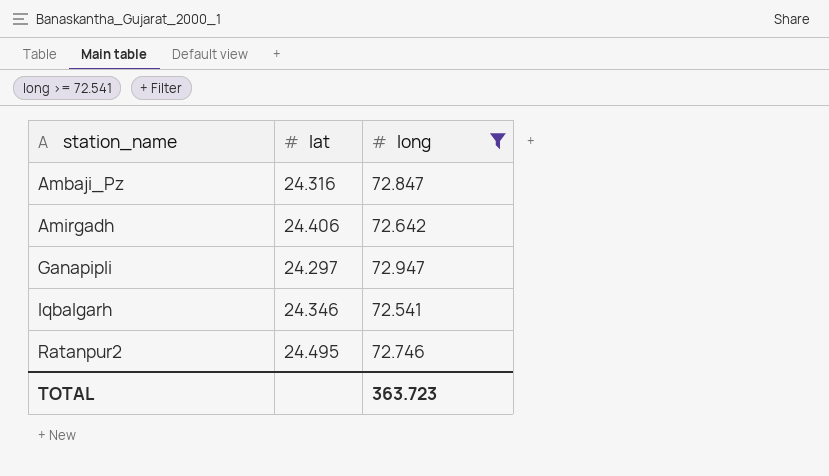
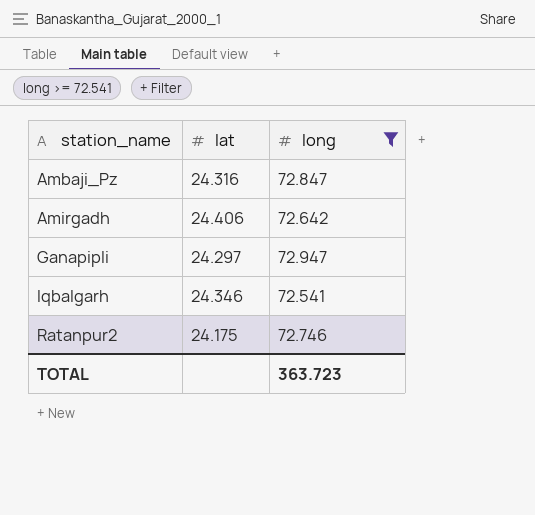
Ratanpur2 | lat: 24.495 -> 24.175

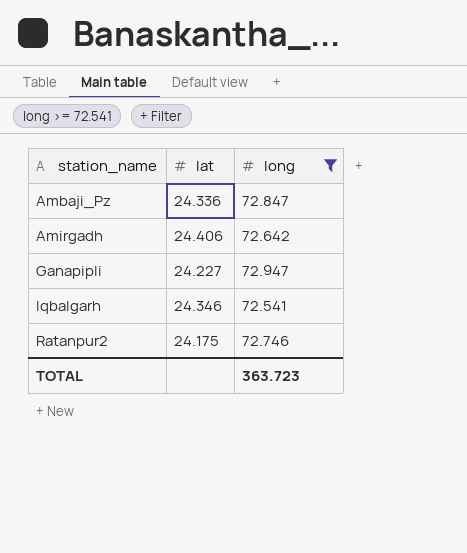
Ambaji_Pz | lat: 24.316 -> 24.336
Ganapipli | lat: 24.297 -> 24.227

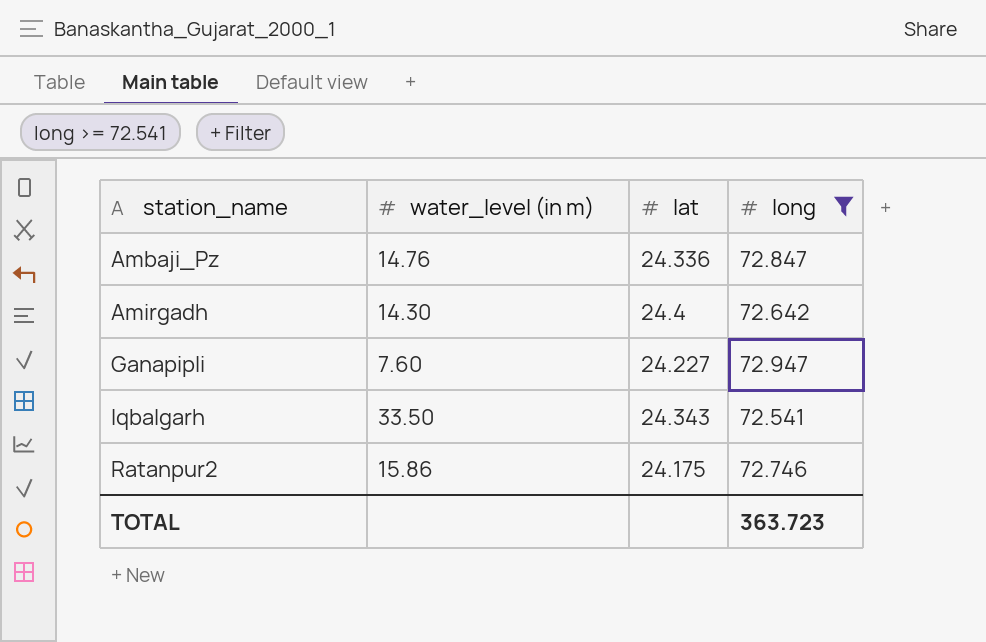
column water_level (in m) | position: none -> 2
Amirgadh | lat: 24.406 -> 24.4
Iqbalgarh | lat: 24.346 -> 24.343

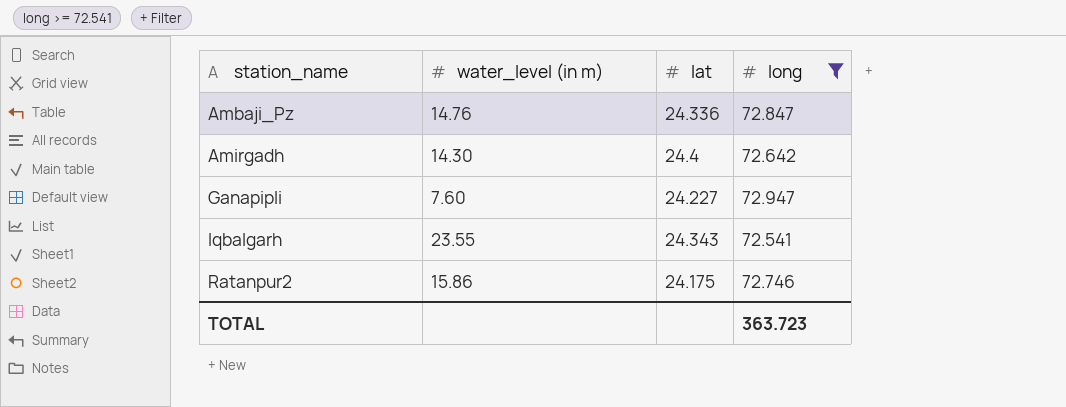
Iqbalgarh | water_level (in m): 33.50 -> 23.55

